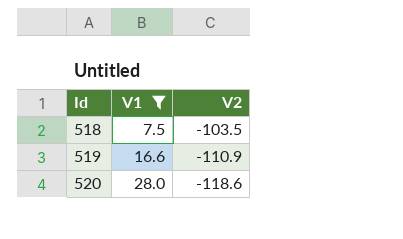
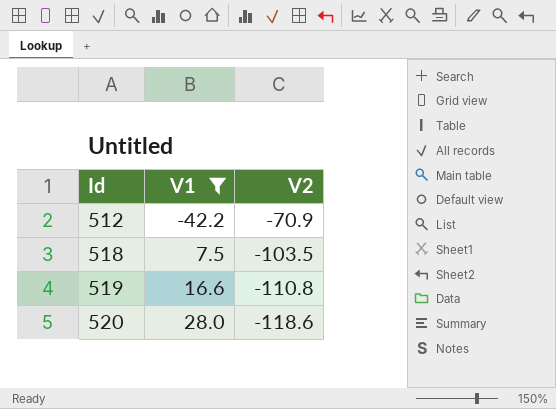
row 512: none -> -42.2 | -70.9
519 | V2: -110.9 -> -110.8

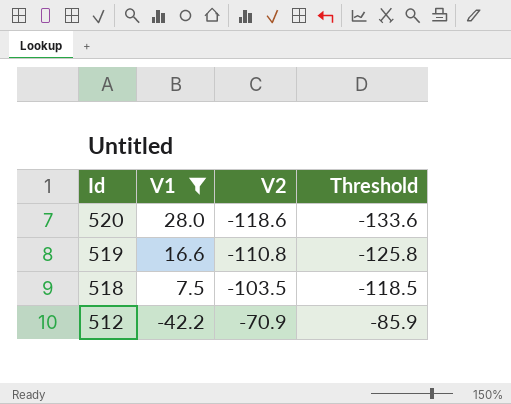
row order: Id ascending -> Id descending
column Threshold | formula: none -> [V2] - 15

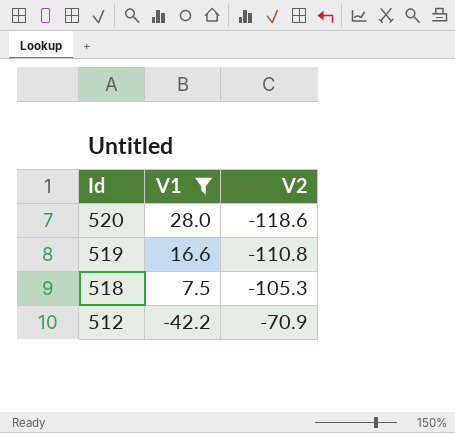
column Threshold | formula: [V2] - 15 -> none
518 | V2: -103.5 -> -105.3

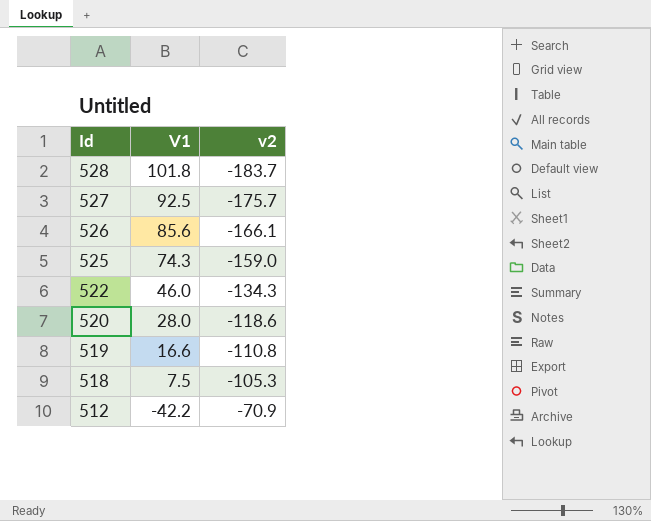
filter: V1 <= 28.0 -> none
column name: V2 -> v2

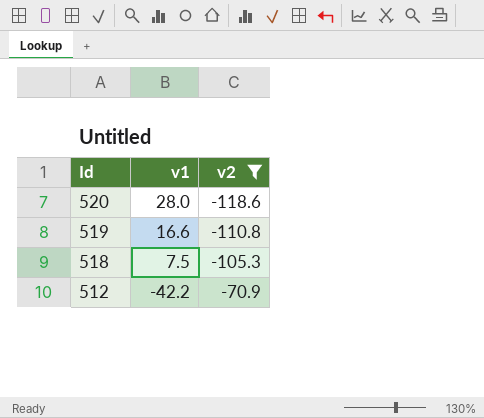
filter: none -> v2 >= -118.6
column name: V1 -> v1

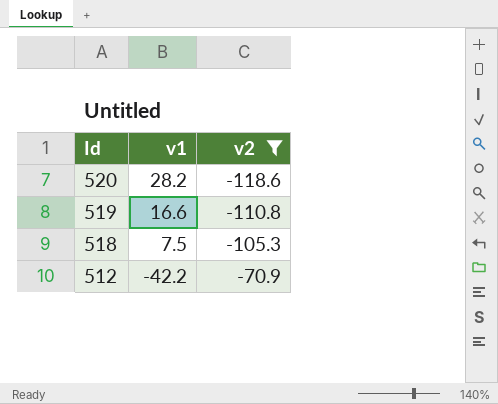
520 | v1: 28.0 -> 28.2

